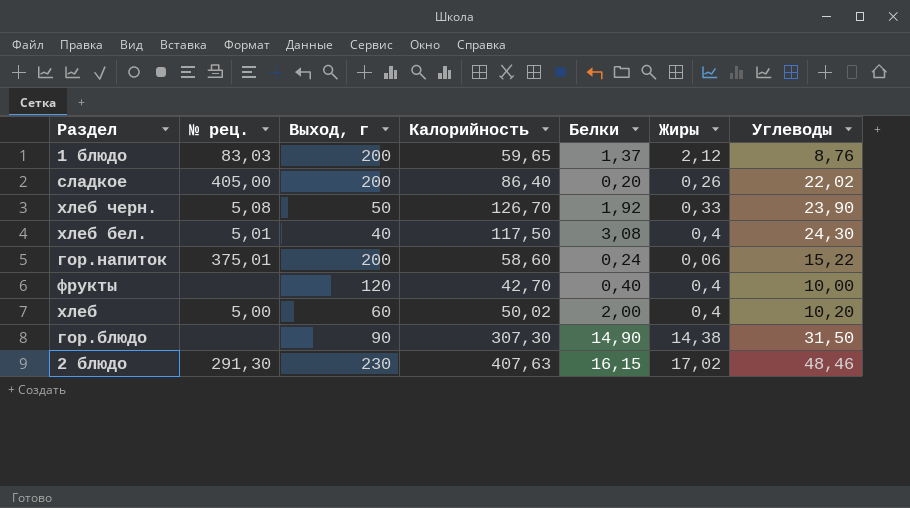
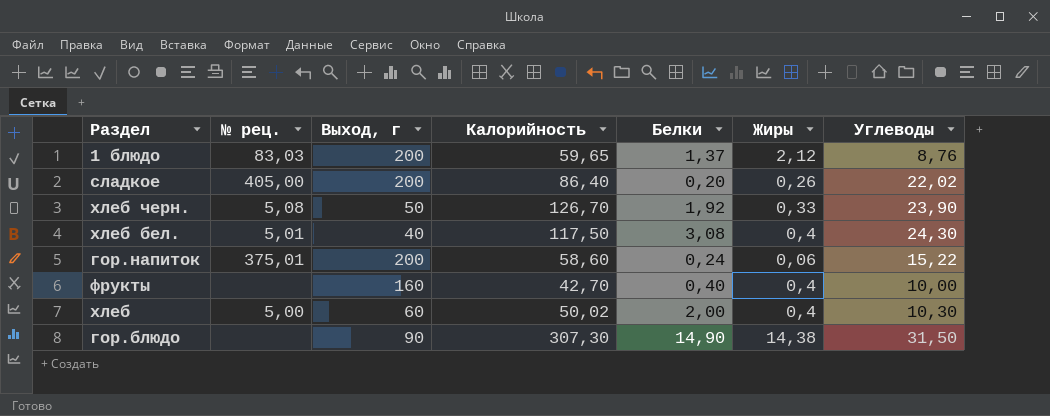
row 2 блюдо: 291,30 | 230 | 407,63 | 16,15 | 17,02 | 48,46 -> none
фрукты | Выход, г: 120 -> 160
хлеб | Углеводы: 10,20 -> 10,30

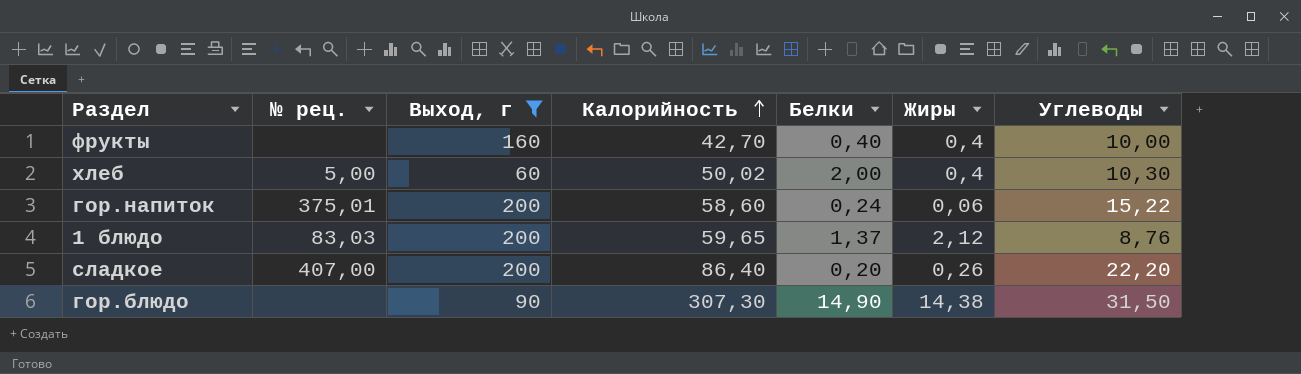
filter: none -> Выход, г >= 60
row order: none -> Калорийность ascending
сладкое | № рец.: 405,00 -> 407,00
сладкое | Углеводы: 22,02 -> 22,20

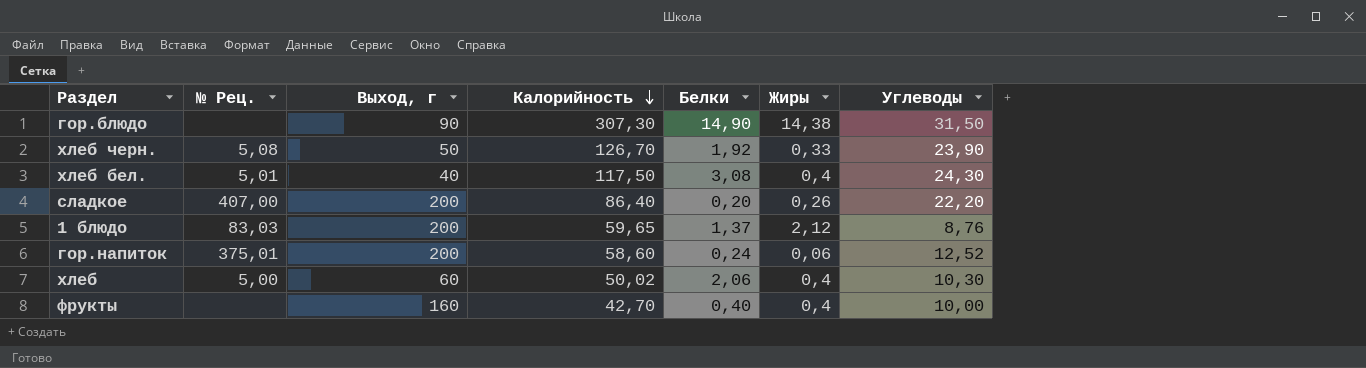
filter: Выход, г >= 60 -> none
row order: Калорийность ascending -> Калорийность descending
column name: № рец. -> № Рец.
гор.напиток | Углеводы: 15,22 -> 12,52
хлеб | Белки: 2,00 -> 2,06

